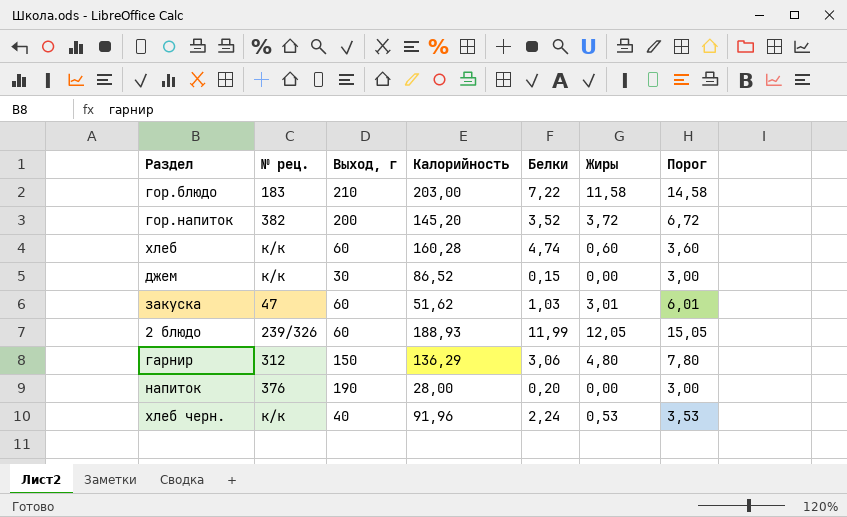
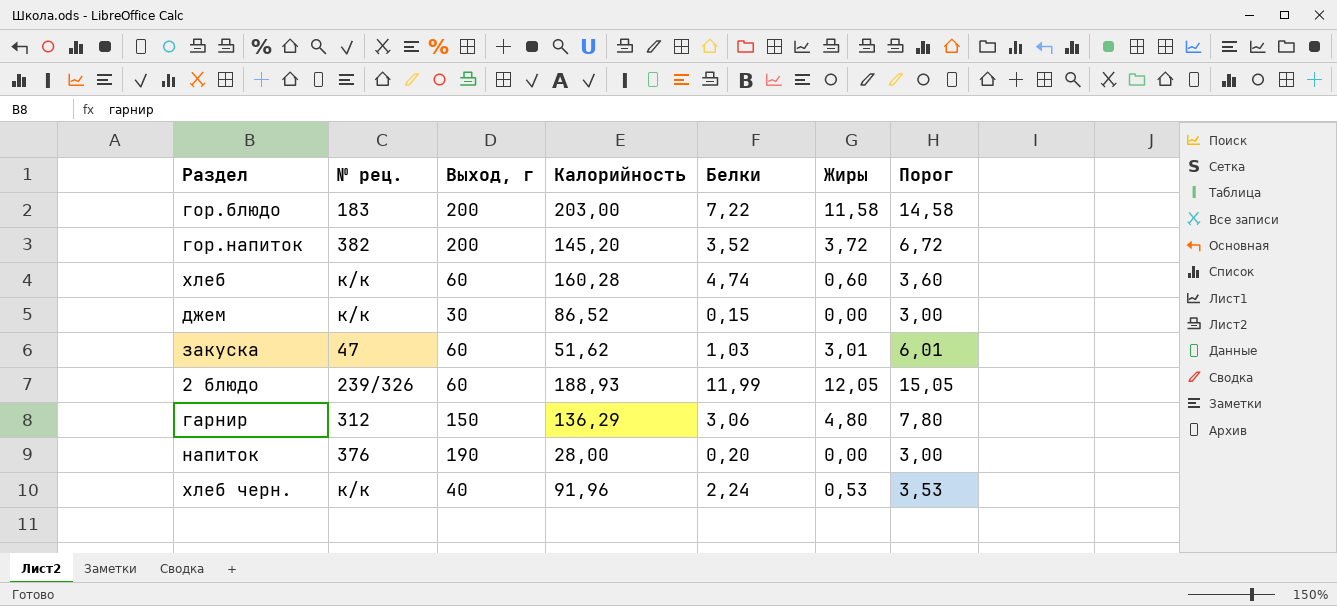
гор.блюдо | Выход, г: 210 -> 200

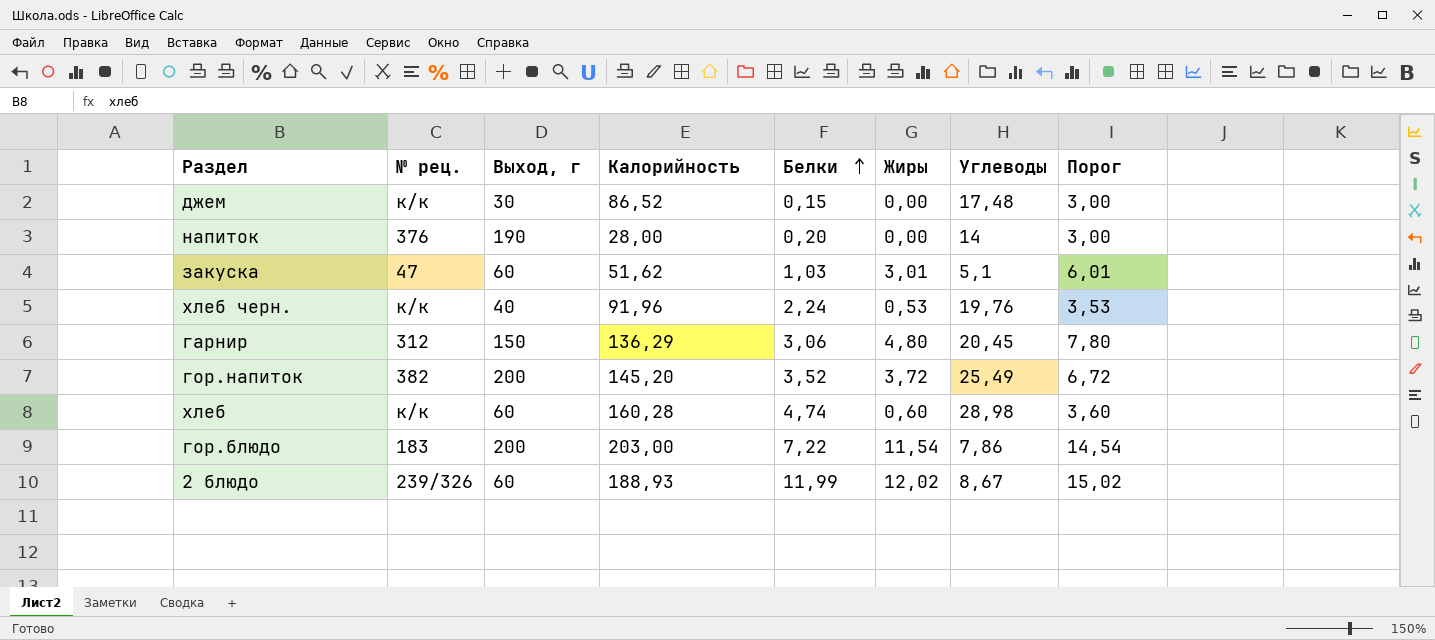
row order: none -> Белки ascending
column Углеводы | position: none -> 7
гор.блюдо | Жиры: 11,58 -> 11,54
гор.блюдо | Порог: 14,58 -> 14,54
2 блюдо | Жиры: 12,05 -> 12,02
2 блюдо | Порог: 15,05 -> 15,02

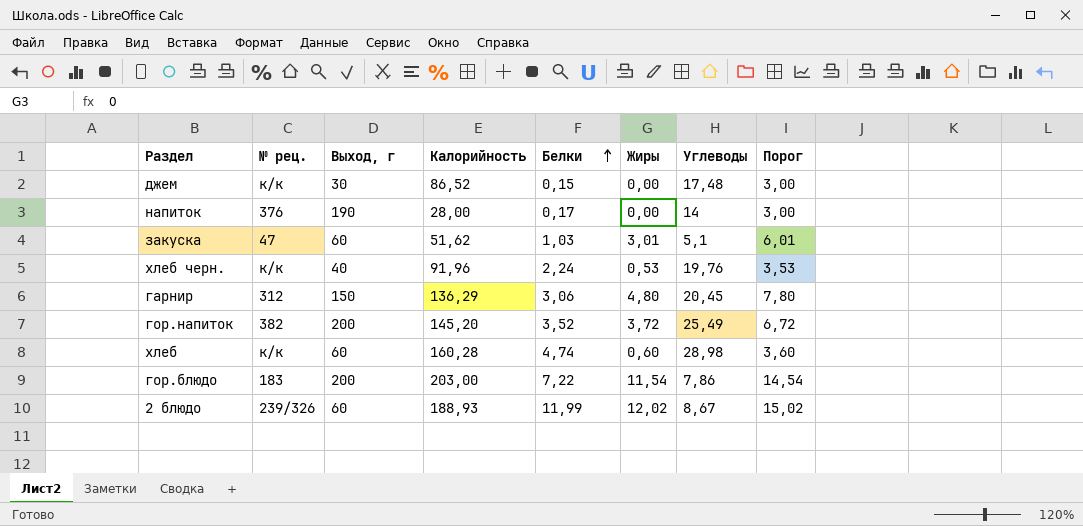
напиток | Белки: 0,20 -> 0,17

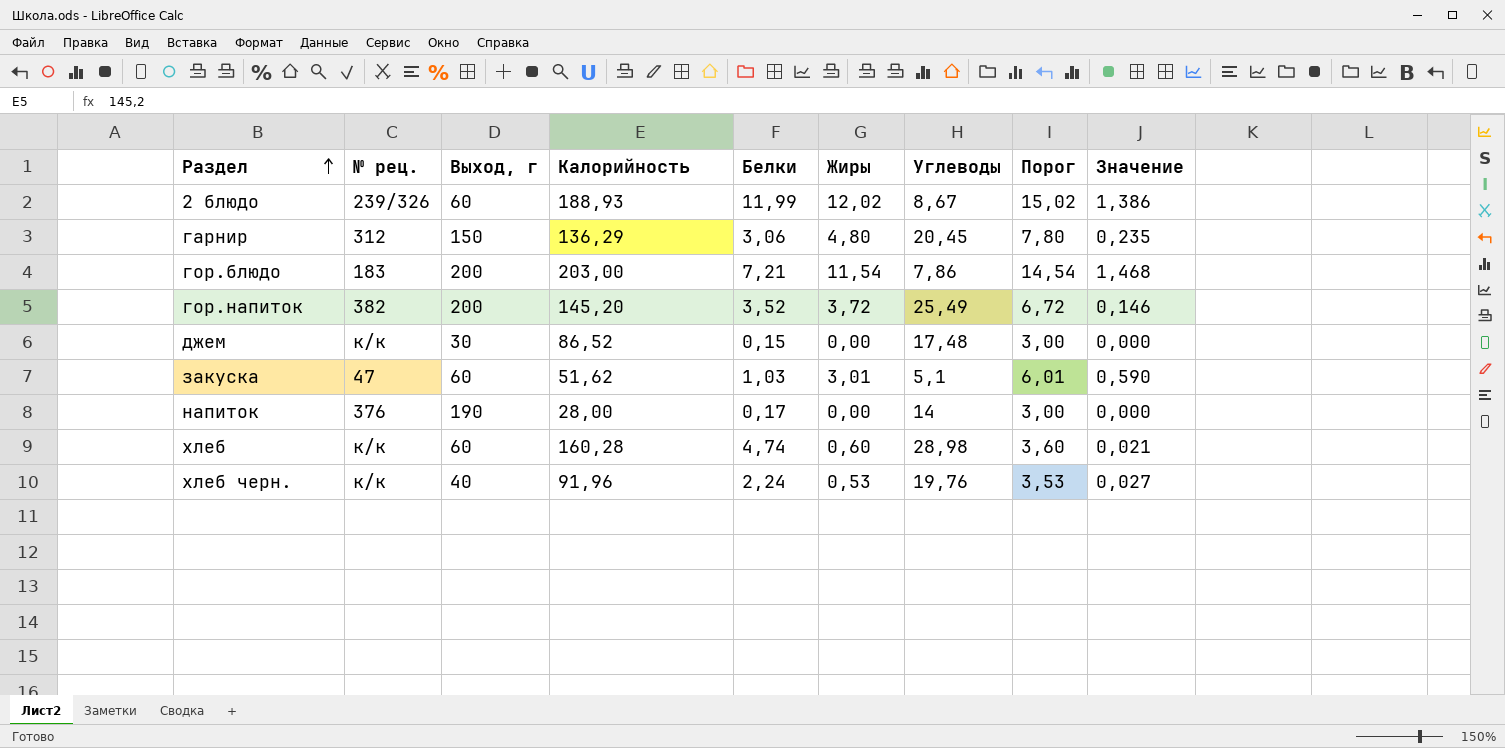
row order: Белки ascending -> Раздел ascending
column Значение | formula: none -> [Жиры] / [Углеводы]
гор.блюдо | Белки: 7,22 -> 7,21

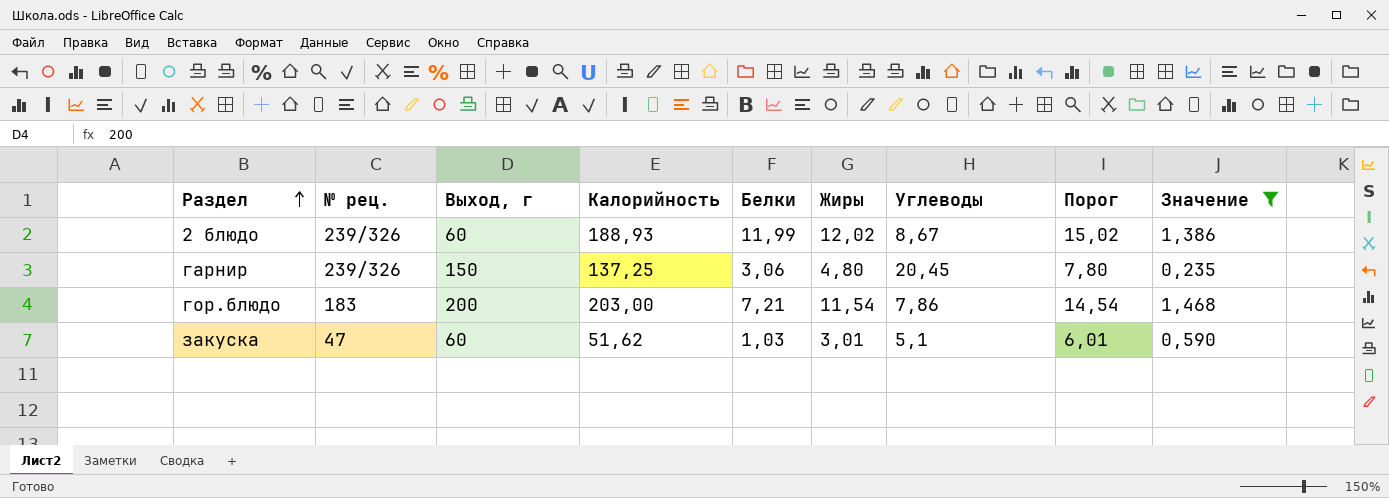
filter: none -> Значение >= 0,235
гарнир | № рец.: 312 -> 239/326
гарнир | Калорийность: 136,29 -> 137,25

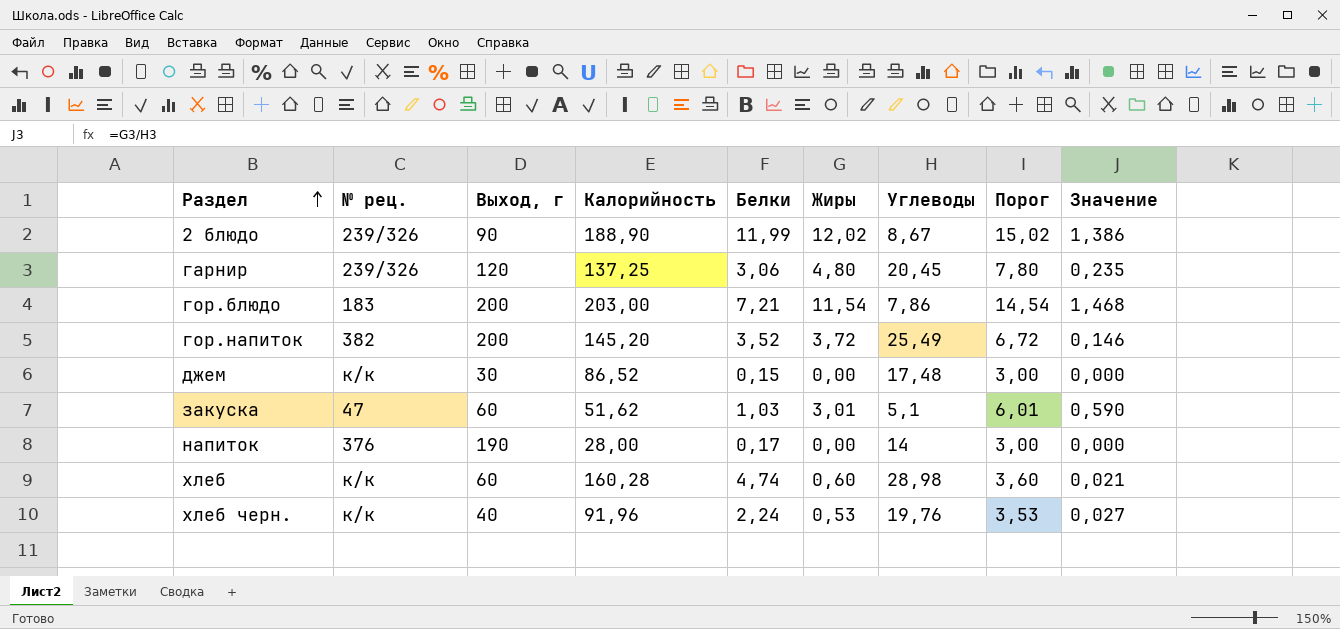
filter: Значение >= 0,235 -> none
2 блюдо | Выход, г: 60 -> 90
2 блюдо | Калорийность: 188,93 -> 188,90
гарнир | Выход, г: 150 -> 120

